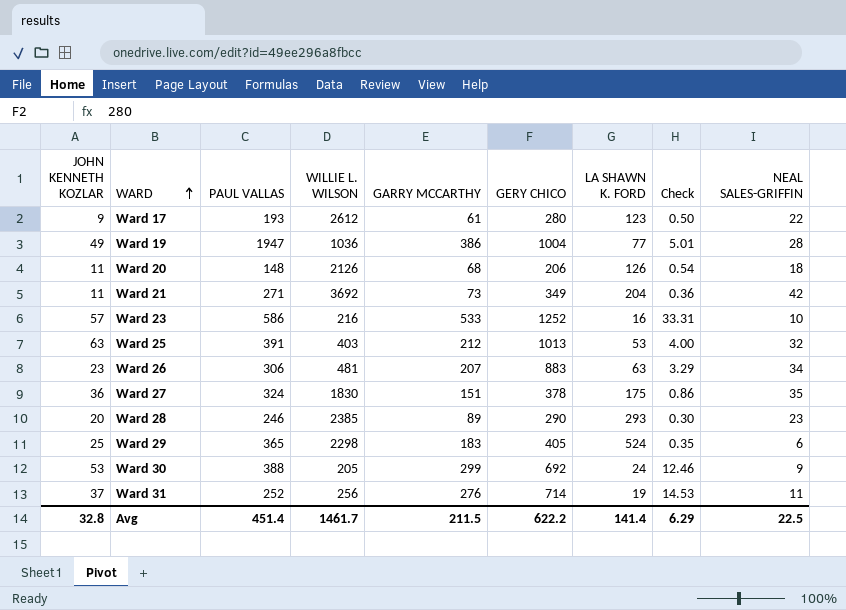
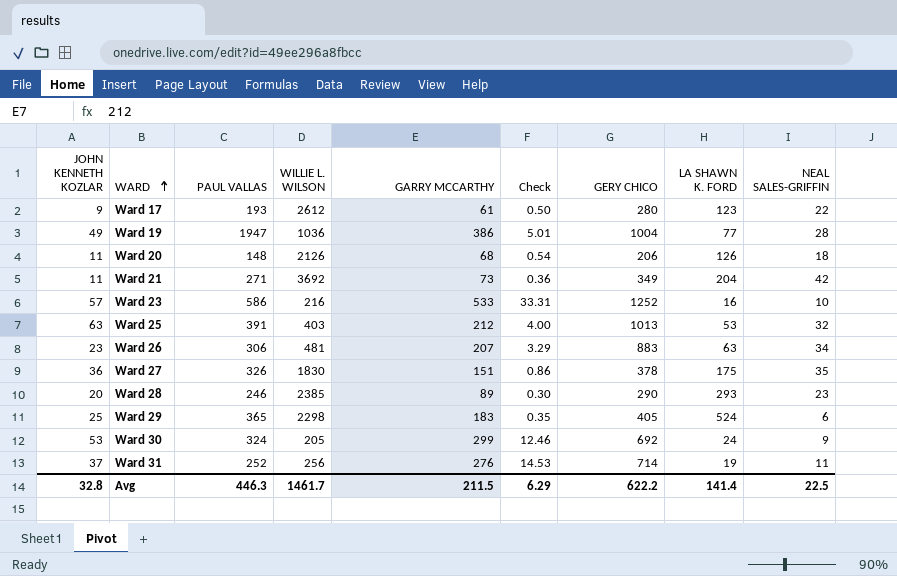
column Check | position: 8 -> 6
Ward 27 | PAUL VALLAS: 324 -> 326
Ward 30 | PAUL VALLAS: 388 -> 324
Avg | PAUL VALLAS: 451.4 -> 446.3

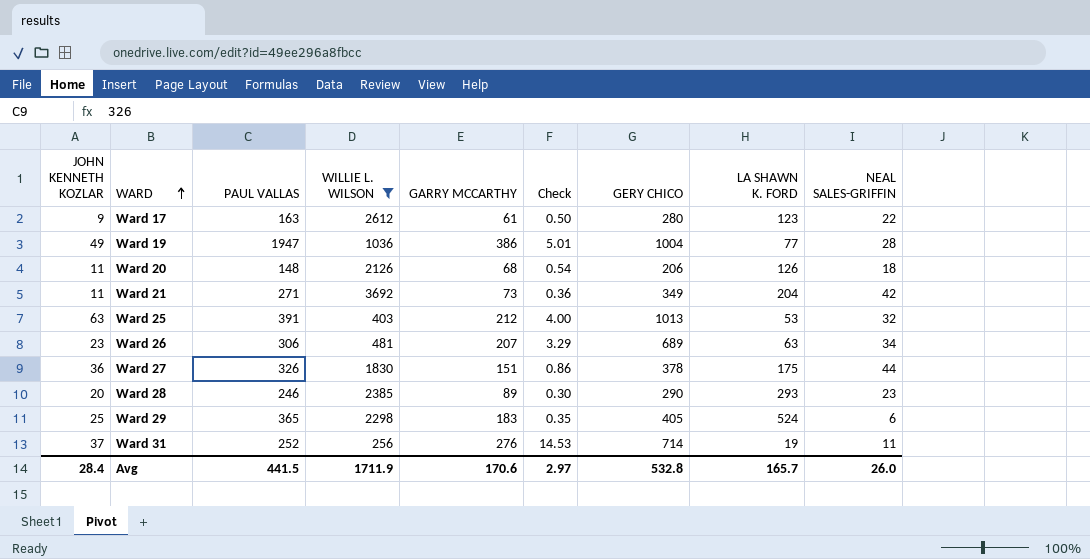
filter: none -> WILLIE L. WILSON >= 256
Ward 17 | PAUL VALLAS: 193 -> 163
Ward 26 | GERY CHICO: 883 -> 689
Ward 27 | NEAL SALES-GRIFFIN: 35 -> 44
Avg | JOHN KENNETH KOZLAR: 32.8 -> 28.4
Avg | PAUL VALLAS: 446.3 -> 441.5
Avg | WILLIE L. WILSON: 1461.7 -> 1711.9
Avg | GARRY MCCARTHY: 211.5 -> 170.6
Avg | Check: 6.29 -> 2.97
Avg | GERY CHICO: 622.2 -> 532.8
Avg | LA SHAWN K. FORD: 141.4 -> 165.7
Avg | NEAL SALES-GRIFFIN: 22.5 -> 26.0

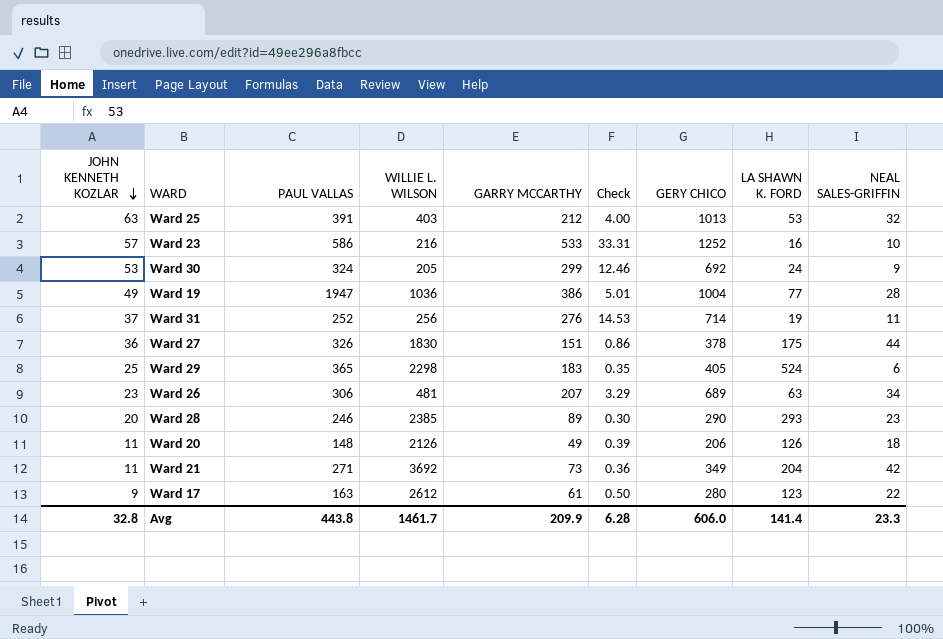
filter: WILLIE L. WILSON >= 256 -> none
row order: WARD ascending -> JOHN KENNETH KOZLAR descending
Ward 20 | GARRY MCCARTHY: 68 -> 49
Ward 20 | Check: 0.54 -> 0.39
Avg | JOHN KENNETH KOZLAR: 28.4 -> 32.8
Avg | PAUL VALLAS: 441.5 -> 443.8
Avg | WILLIE L. WILSON: 1711.9 -> 1461.7
Avg | GARRY MCCARTHY: 170.6 -> 209.9
Avg | Check: 2.97 -> 6.28
Avg | GERY CHICO: 532.8 -> 606.0
Avg | LA SHAWN K. FORD: 165.7 -> 141.4
Avg | NEAL SALES-GRIFFIN: 26.0 -> 23.3

